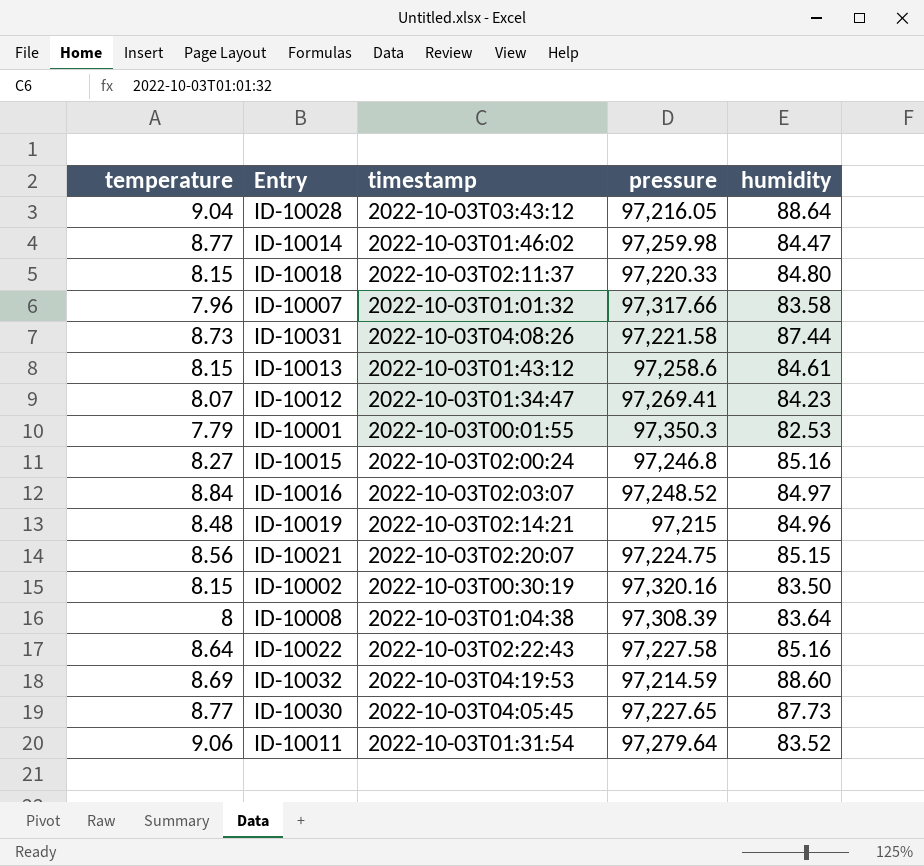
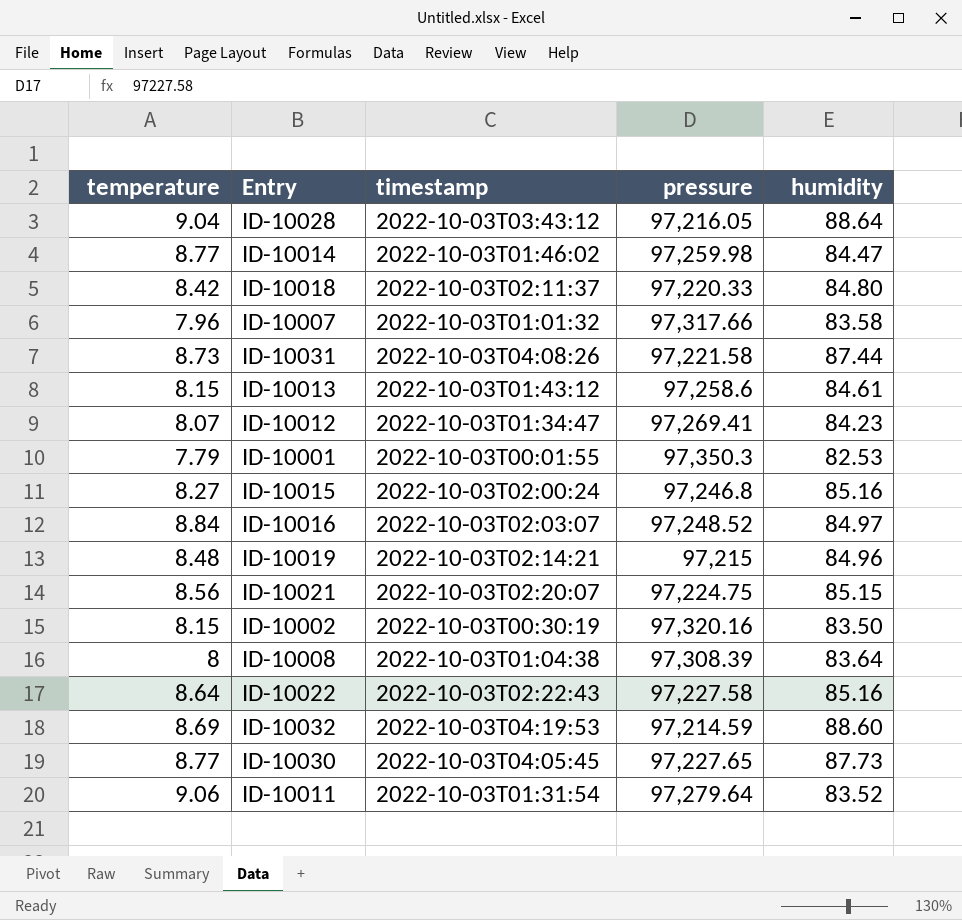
ID-10018 | temperature: 8.15 -> 8.42

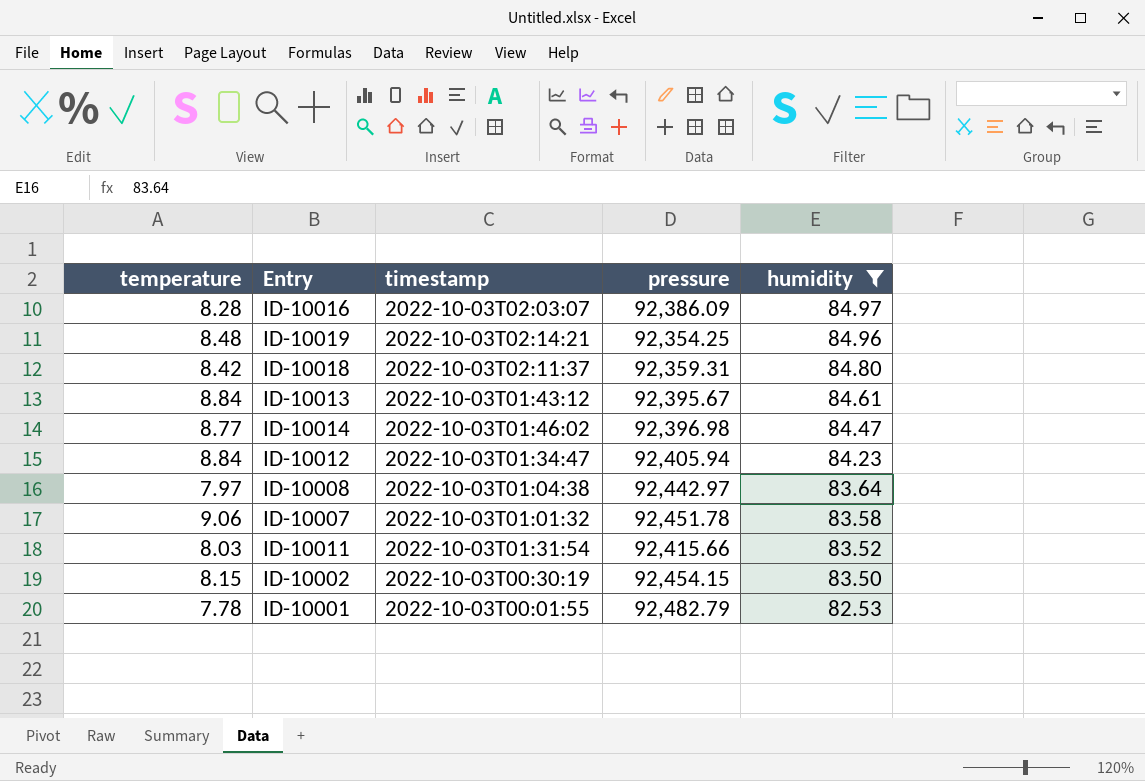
filter: none -> humidity <= 84.97
row order: none -> humidity descending
ID-10016 | temperature: 8.84 -> 8.28
ID-10016 | pressure: 97,248.52 -> 92,386.09
ID-10019 | pressure: 97,215 -> 92,354.25
ID-10018 | pressure: 97,220.33 -> 92,359.31
ID-10013 | temperature: 8.15 -> 8.84
ID-10013 | pressure: 97,258.6 -> 92,395.67
ID-10014 | pressure: 97,259.98 -> 92,396.98
ID-10012 | temperature: 8.07 -> 8.84
ID-10012 | pressure: 97,269.41 -> 92,405.94
ID-10008 | temperature: 8 -> 7.97
ID-10008 | pressure: 97,308.39 -> 92,442.97
ID-10007 | temperature: 7.96 -> 9.06
ID-10007 | pressure: 97,317.66 -> 92,451.78
ID-10011 | temperature: 9.06 -> 8.03
ID-10011 | pressure: 97,279.64 -> 92,415.66
ID-10002 | pressure: 97,320.16 -> 92,454.15
ID-10001 | temperature: 7.79 -> 7.78
ID-10001 | pressure: 97,350.3 -> 92,482.79

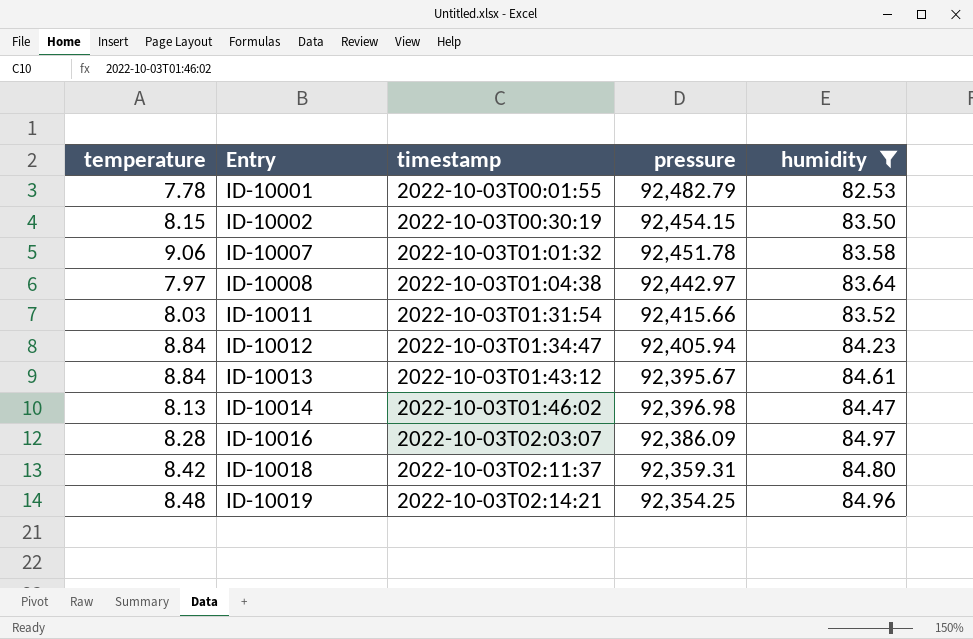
row order: humidity descending -> Entry ascending
ID-10014 | temperature: 8.77 -> 8.13

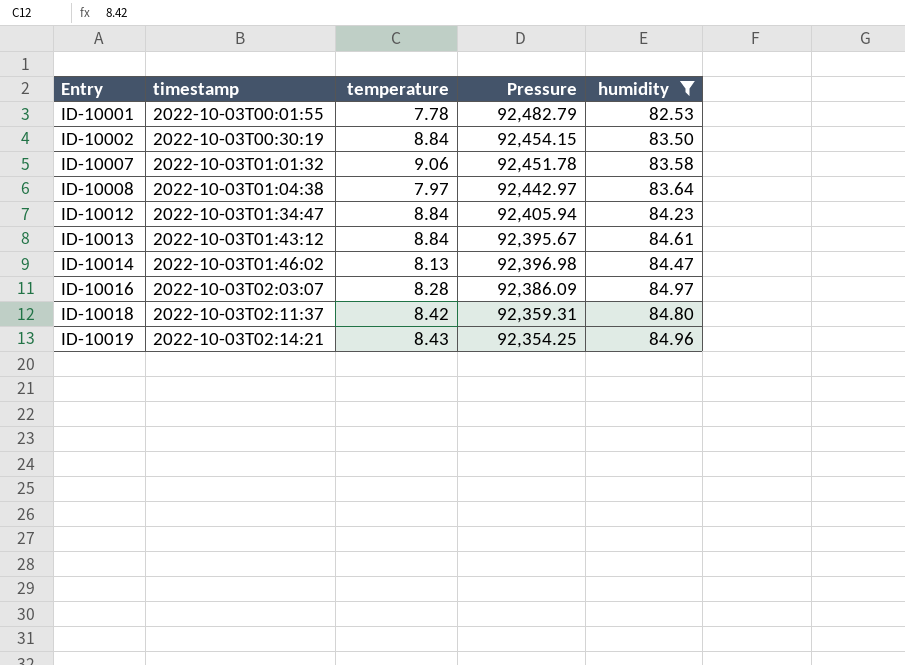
column temperature | position: 1 -> 3
column name: pressure -> Pressure
row ID-10011: 8.03 | 2022-10-03T01:31:54 | 92,415.66 | 83.52 -> none
ID-10002 | temperature: 8.15 -> 8.84
ID-10019 | temperature: 8.48 -> 8.43

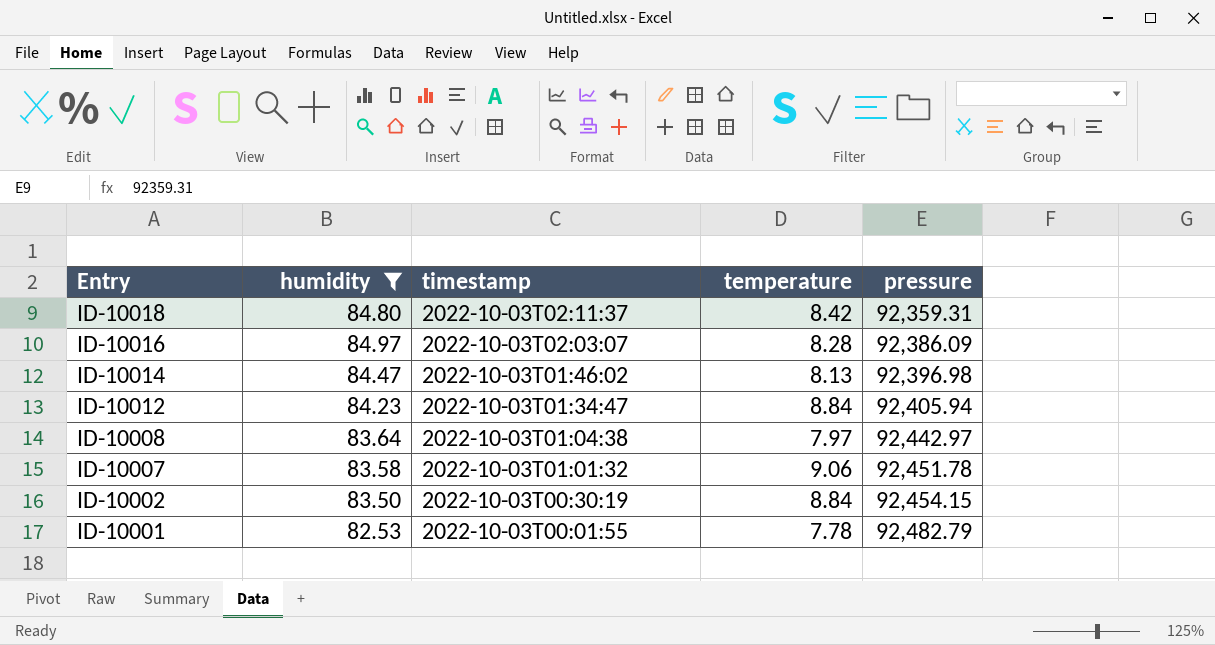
row order: Entry ascending -> Entry descending
column humidity | position: 5 -> 2
column name: Pressure -> pressure
row ID-10013: 2022-10-03T01:43:12 | 8.84 | 92,395.67 | 84.61 -> none
row ID-10019: 2022-10-03T02:14:21 | 8.43 | 92,354.25 | 84.96 -> none

